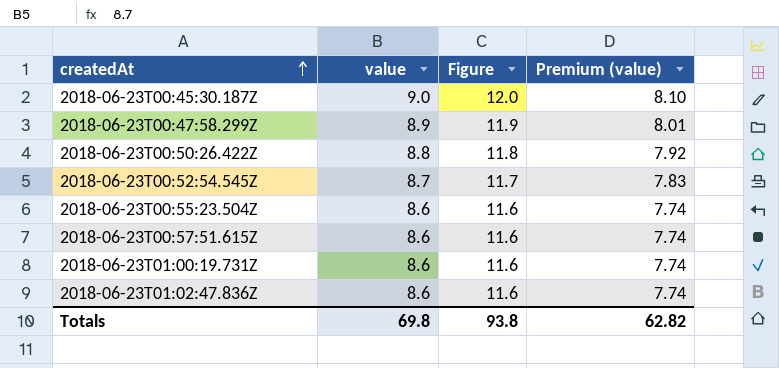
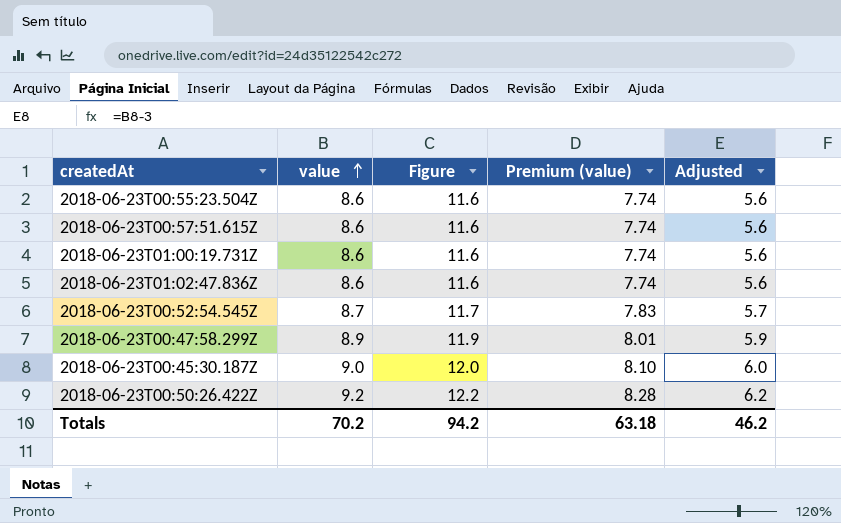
row order: createdAt ascending -> value ascending
column Adjusted | formula: none -> [value] - 3
2018-06-23T00:50:26.422Z | value: 8.8 -> 9.2
2018-06-23T00:50:26.422Z | Figure: 11.8 -> 12.2
2018-06-23T00:50:26.422Z | Premium (value): 7.92 -> 8.28
Totals | value: 69.8 -> 70.2
Totals | Figure: 93.8 -> 94.2
Totals | Premium (value): 62.82 -> 63.18

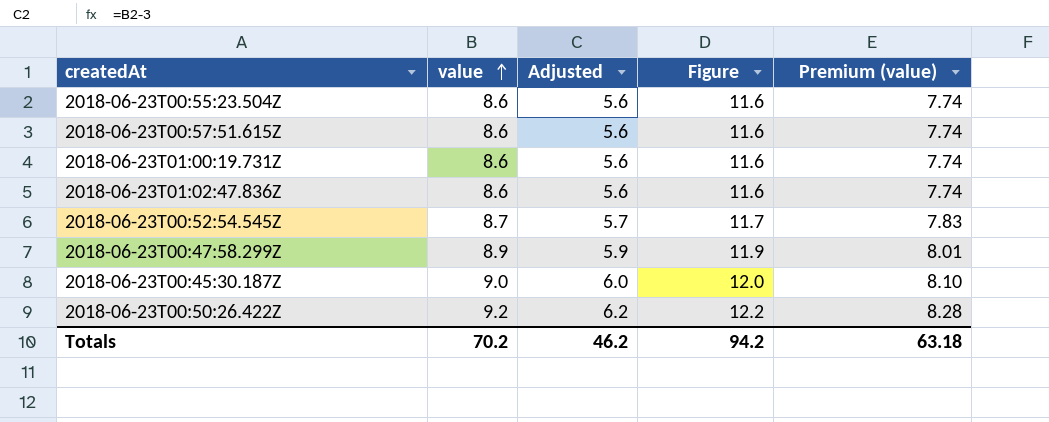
column Adjusted | position: 5 -> 3

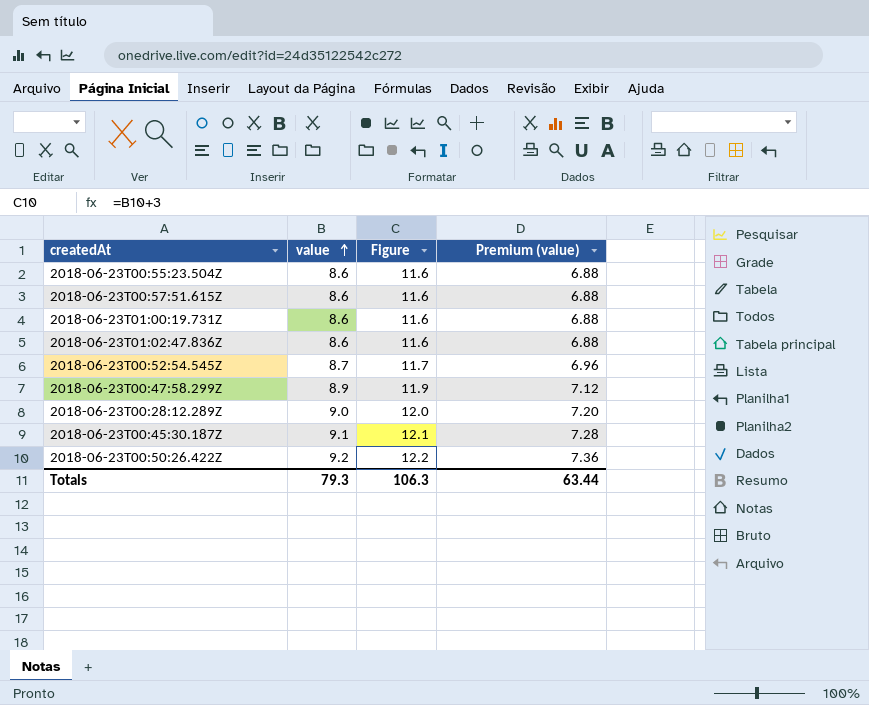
column Adjusted | formula: [value] - 3 -> none
column Premium (value) | formula: [value] * 0.9 -> [value] * 0.8
row 2018-06-23T00:28:12.289Z: none -> 9.0 | 12.0 | 7.20
2018-06-23T00:45:30.187Z | value: 9.0 -> 9.1
2018-06-23T00:45:30.187Z | Figure: 12.0 -> 12.1
Totals | value: 70.2 -> 79.3
Totals | Figure: 94.2 -> 106.3
Totals | Premium (value): 63.18 -> 63.44

